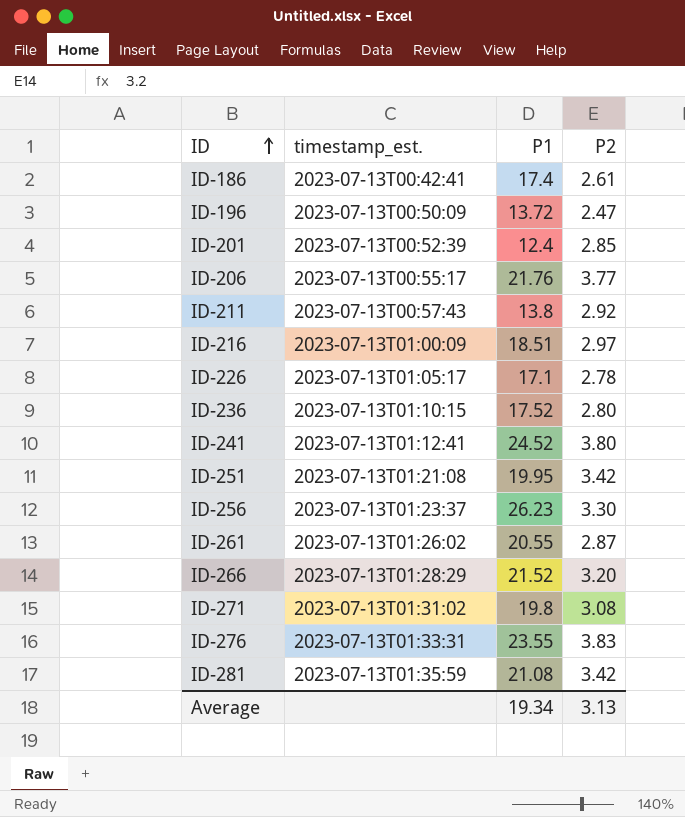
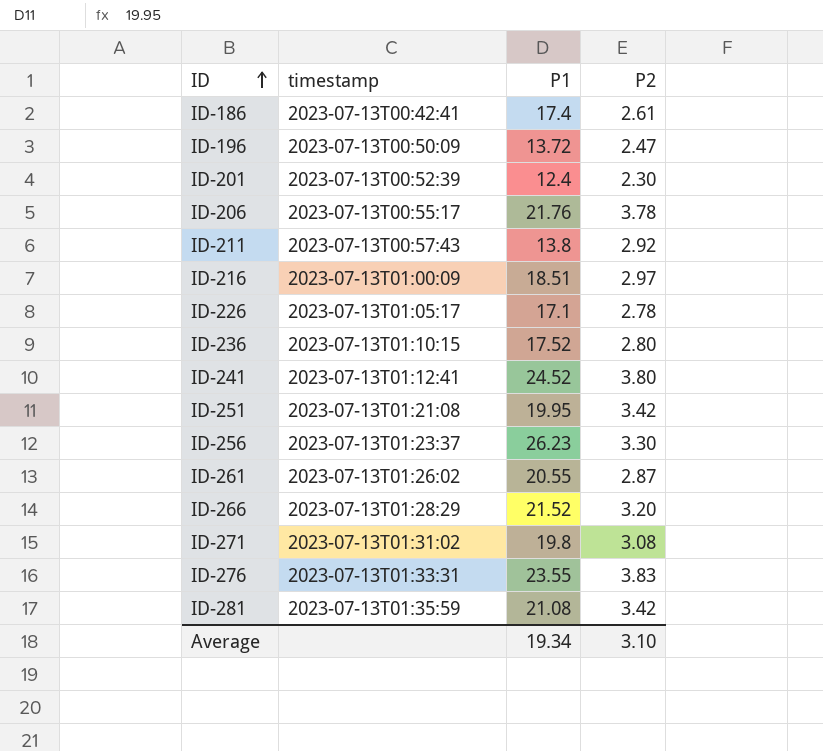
column name: timestamp_est. -> timestamp
ID-201 | P2: 2.85 -> 2.30
ID-206 | P2: 3.77 -> 3.78
Average | P2: 3.13 -> 3.10

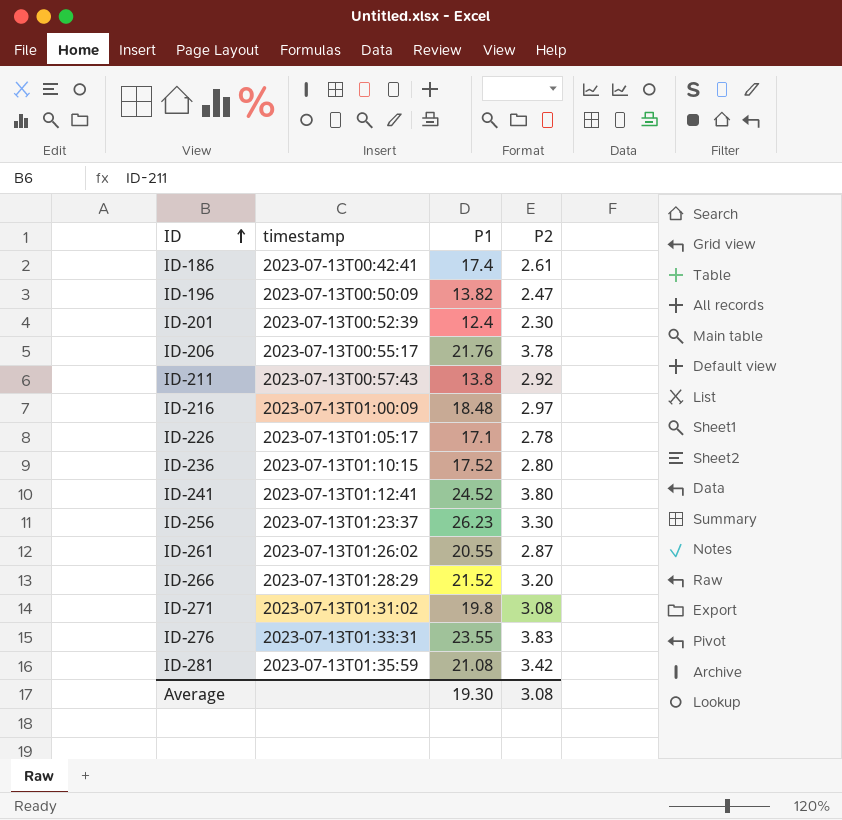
row ID-251: 2023-07-13T01:21:08 | 19.95 | 3.42 -> none
ID-196 | P1: 13.72 -> 13.82
ID-216 | P1: 18.51 -> 18.48
Average | P1: 19.34 -> 19.30
Average | P2: 3.10 -> 3.08

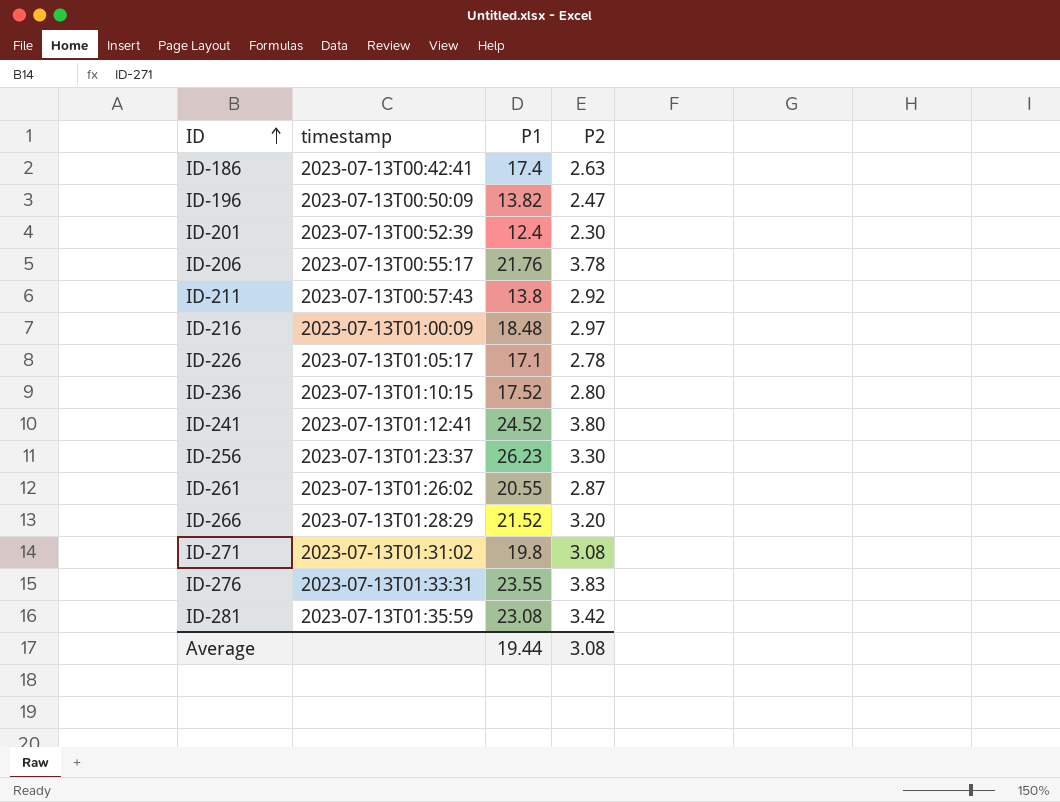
ID-186 | P2: 2.61 -> 2.63
ID-281 | P1: 21.08 -> 23.08
Average | P1: 19.30 -> 19.44

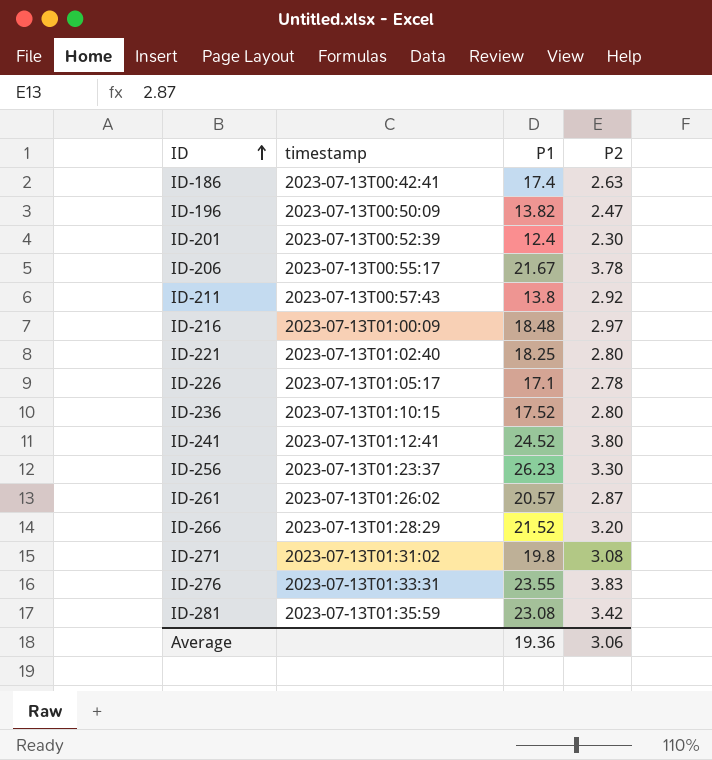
ID-206 | P1: 21.76 -> 21.67
row ID-221: none -> 2023-07-13T01:02:40 | 18.25 | 2.80
ID-261 | P1: 20.55 -> 20.57
Average | P1: 19.44 -> 19.36
Average | P2: 3.08 -> 3.06

